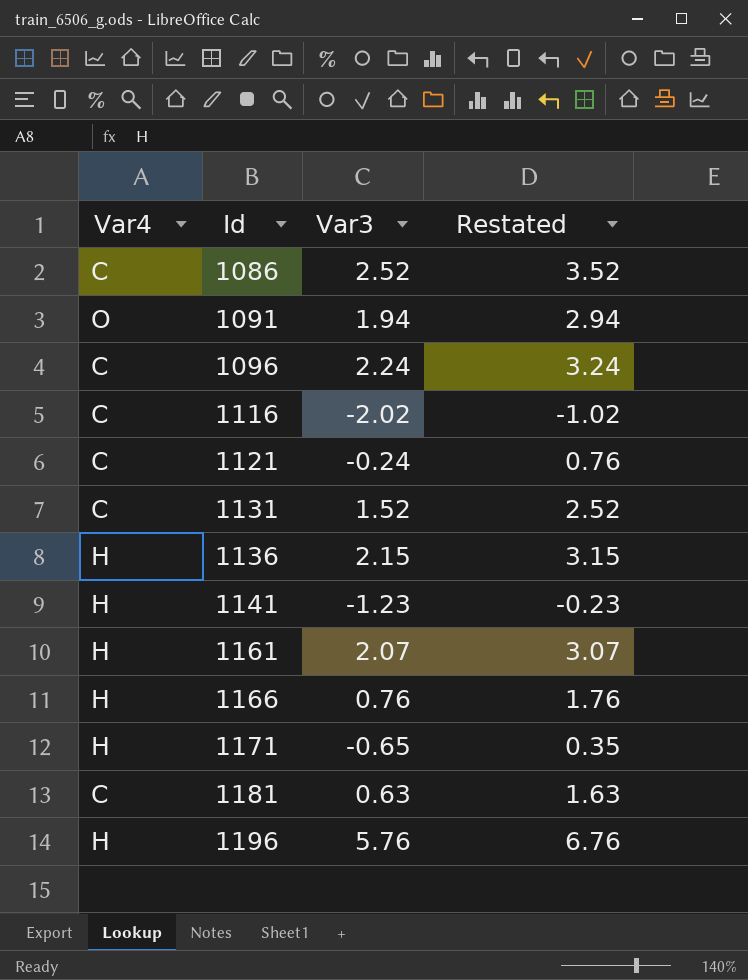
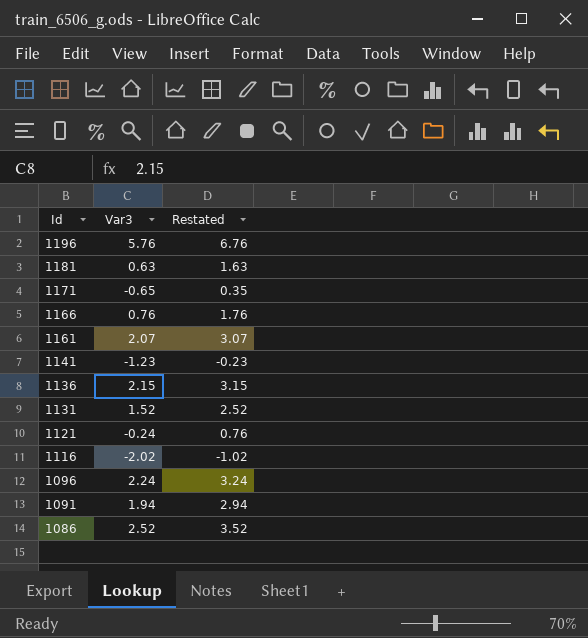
row order: Id ascending -> Id descending
column Var4 | position: 1 -> none

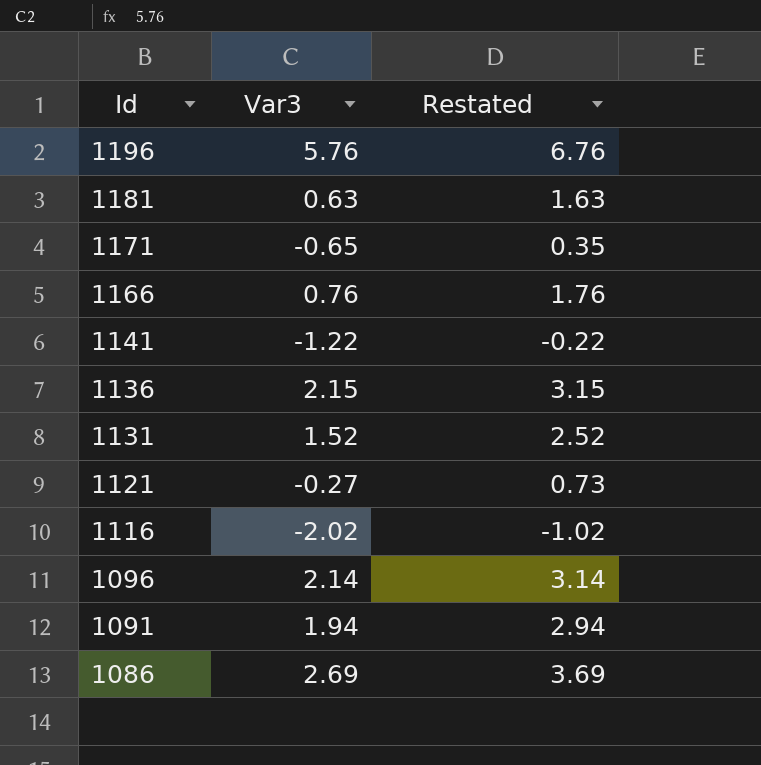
row 1161: 2.07 | 3.07 -> none
1141 | Var3: -1.23 -> -1.22
1141 | Restated: -0.23 -> -0.22
1121 | Var3: -0.24 -> -0.27
1121 | Restated: 0.76 -> 0.73
1096 | Var3: 2.24 -> 2.14
1096 | Restated: 3.24 -> 3.14
1086 | Var3: 2.52 -> 2.69
1086 | Restated: 3.52 -> 3.69

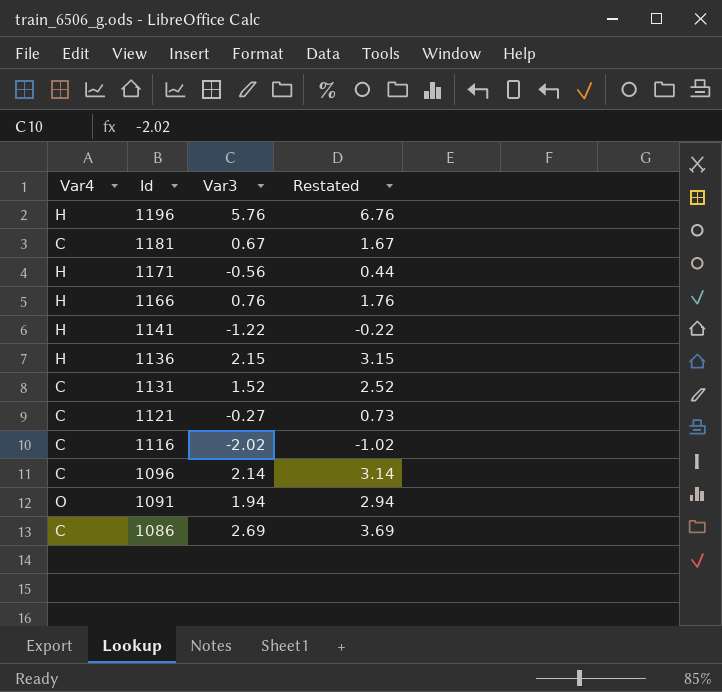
column Var4 | position: none -> 1
1181 | Var3: 0.63 -> 0.67
1181 | Restated: 1.63 -> 1.67
1171 | Var3: -0.65 -> -0.56
1171 | Restated: 0.35 -> 0.44

